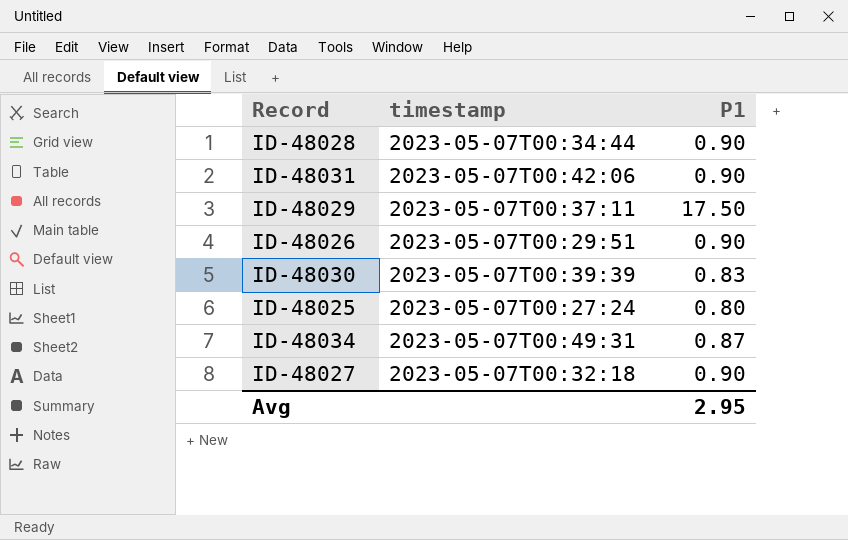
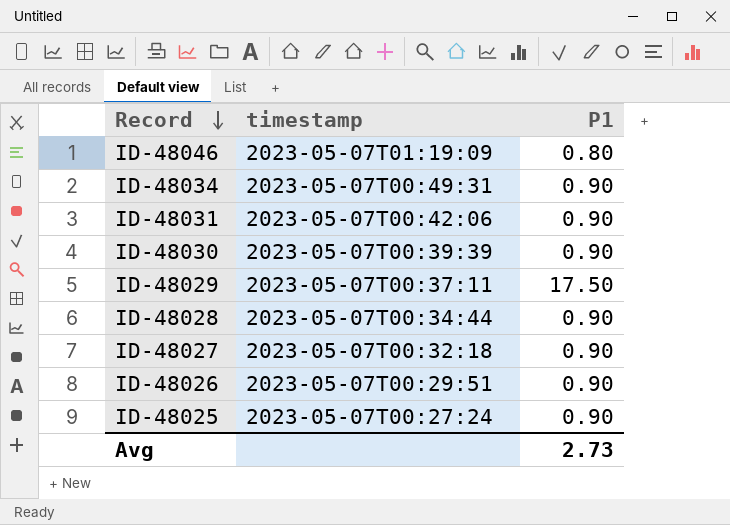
row order: none -> Record descending
row ID-48046: none -> 2023-05-07T01:19:09 | 0.80
ID-48034 | P1: 0.87 -> 0.90
ID-48030 | P1: 0.83 -> 0.90
ID-48025 | P1: 0.80 -> 0.90
Avg | P1: 2.95 -> 2.73

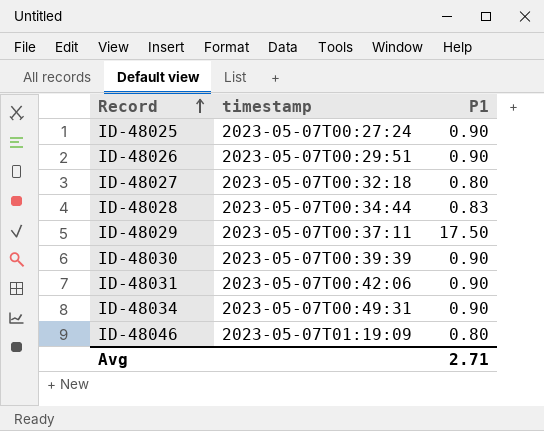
row order: Record descending -> Record ascending
ID-48027 | P1: 0.90 -> 0.80
ID-48028 | P1: 0.90 -> 0.83
Avg | P1: 2.73 -> 2.71

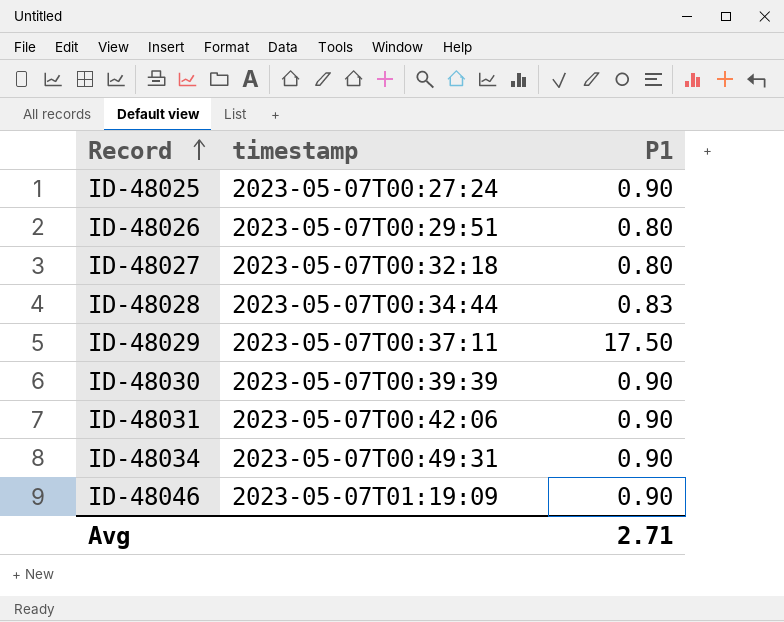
ID-48026 | P1: 0.90 -> 0.80
ID-48046 | P1: 0.80 -> 0.90

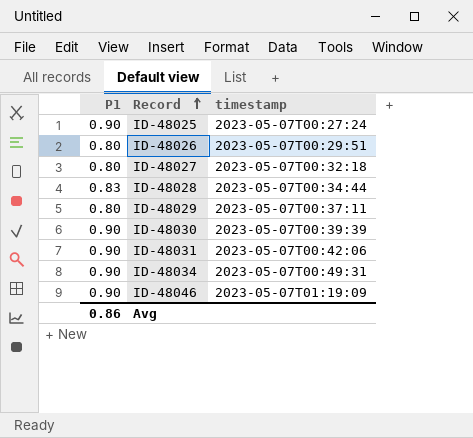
column P1 | position: 3 -> 1
ID-48029 | P1: 17.50 -> 0.80
Avg | P1: 2.71 -> 0.86

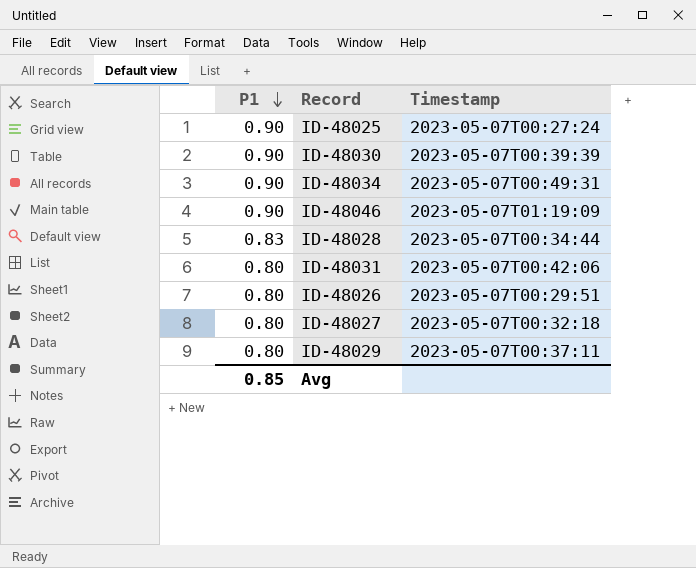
row order: Record ascending -> P1 descending
column name: timestamp -> Timestamp
ID-48031 | P1: 0.90 -> 0.80
Avg | P1: 0.86 -> 0.85

